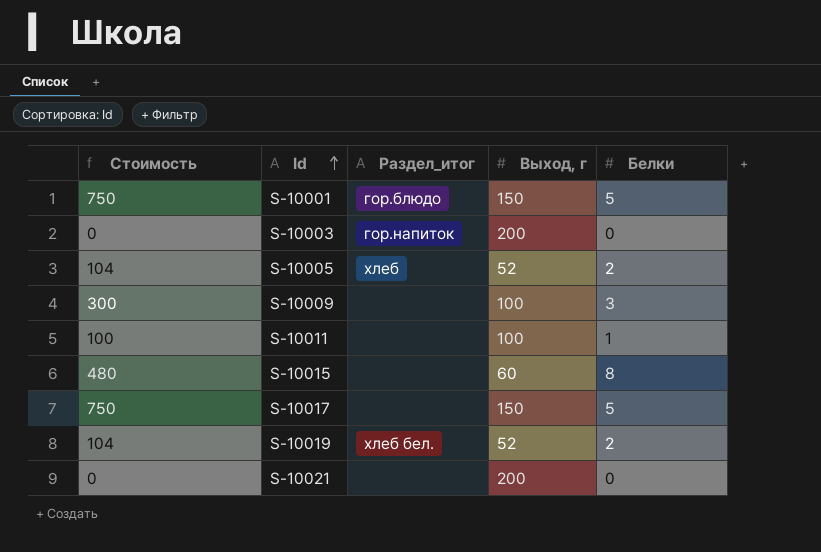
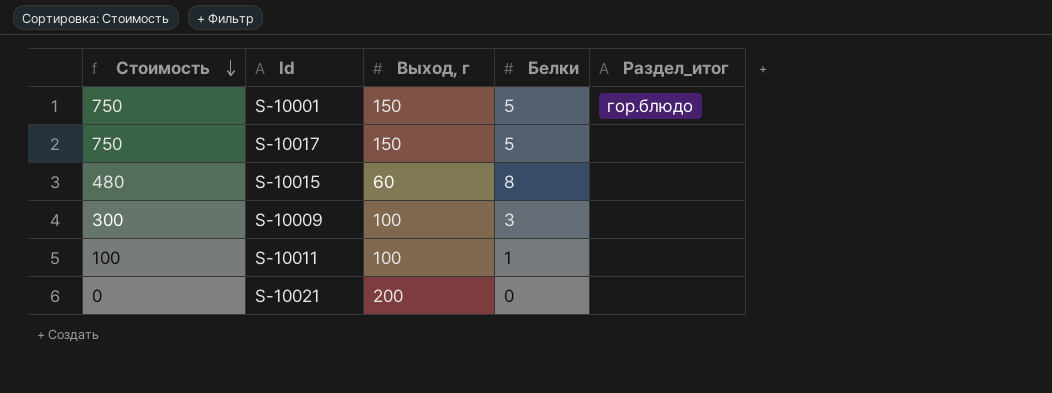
row order: Id ascending -> Стоимость descending
column Раздел_итог | position: 3 -> 5
row S-10003: 0 | гор.напиток | 200 | 0 -> none
row S-10005: 104 | хлеб | 52 | 2 -> none
row S-10019: 104 | хлеб бел. | 52 | 2 -> none

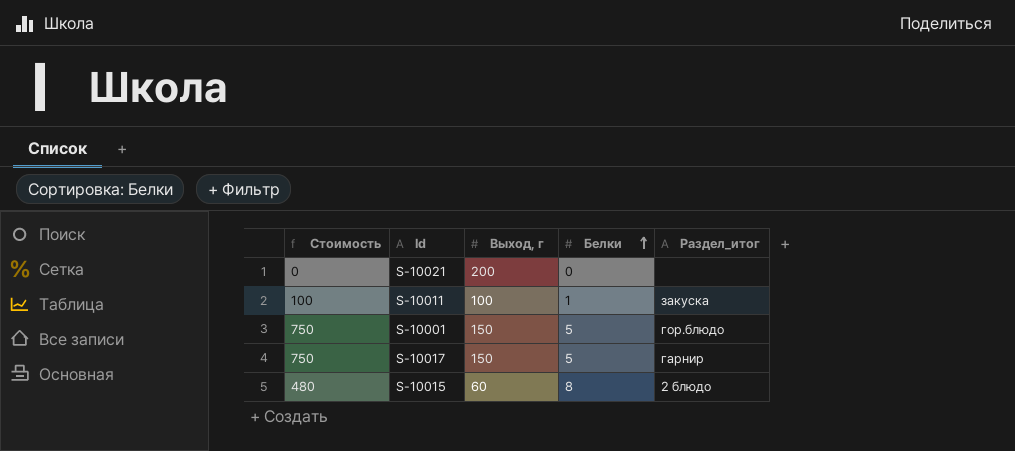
row order: Стоимость descending -> Белки ascending
row S-10009: 300 | 100 | 3 | none -> none
S-10011 | Раздел_итог: none -> закуска
S-10017 | Раздел_итог: none -> гарнир
S-10015 | Раздел_итог: none -> 2 блюдо

